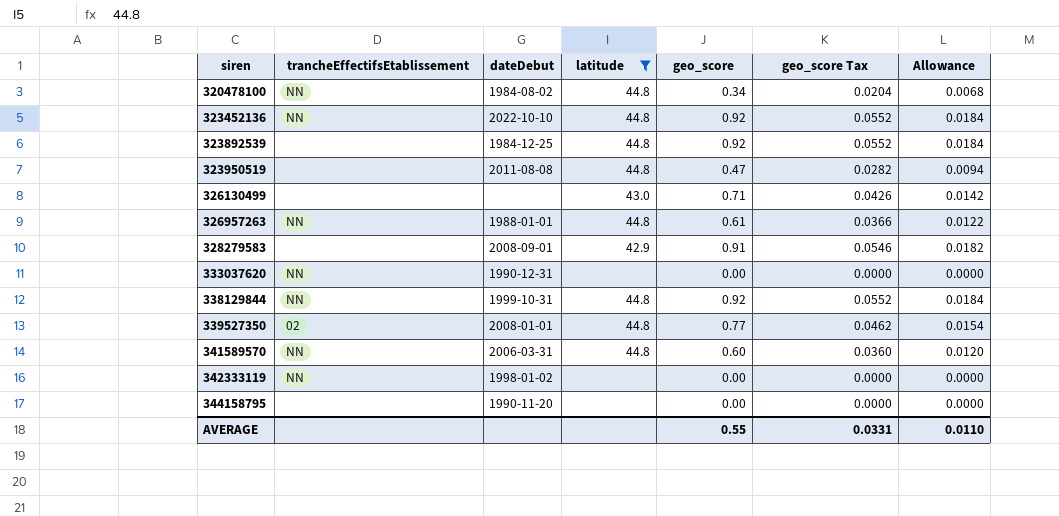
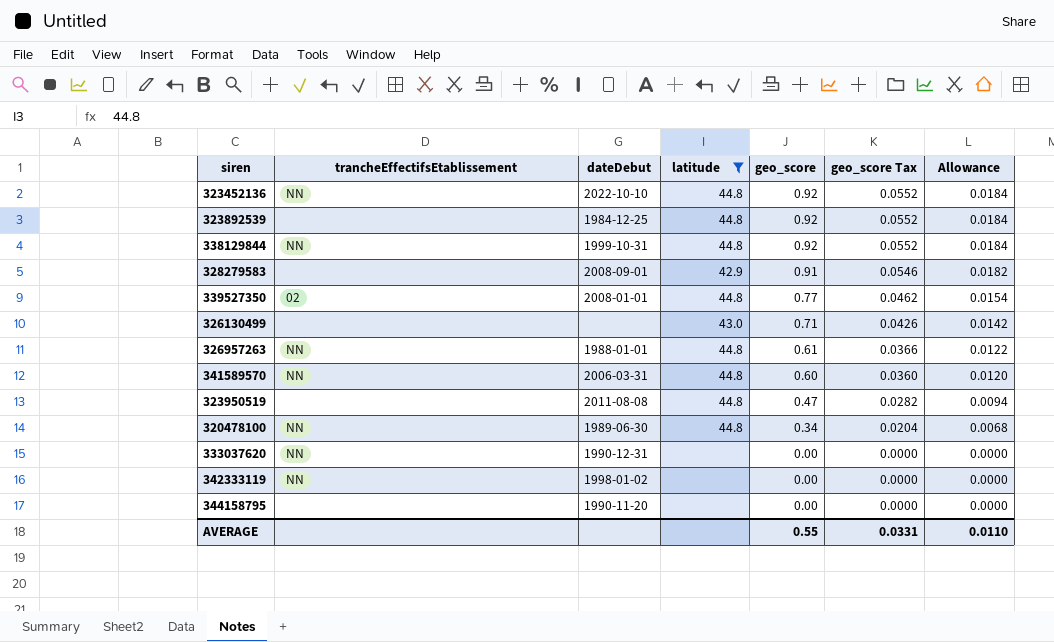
row order: siren ascending -> geo_score descending
320478100 | dateDebut: 1984-08-02 -> 1989-06-30

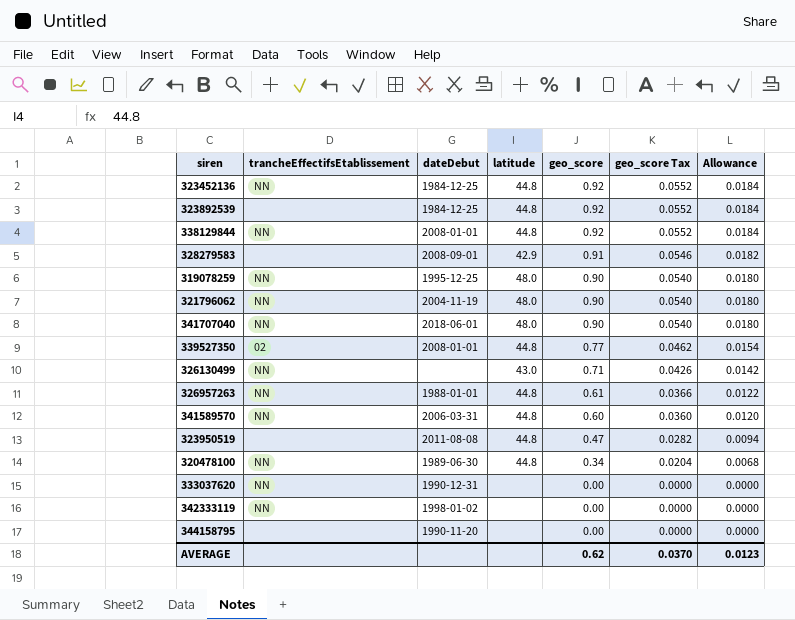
filter: latitude != 48.0 -> none
323452136 | dateDebut: 2022-10-10 -> 1984-12-25
338129844 | dateDebut: 1999-10-31 -> 2008-01-01
326130499 | trancheEffectifsEtablissement: none -> NN
AVERAGE | geo_score: 0.55 -> 0.62
AVERAGE | geo_score Tax: 0.0331 -> 0.0370
AVERAGE | Allowance: 0.0110 -> 0.0123

